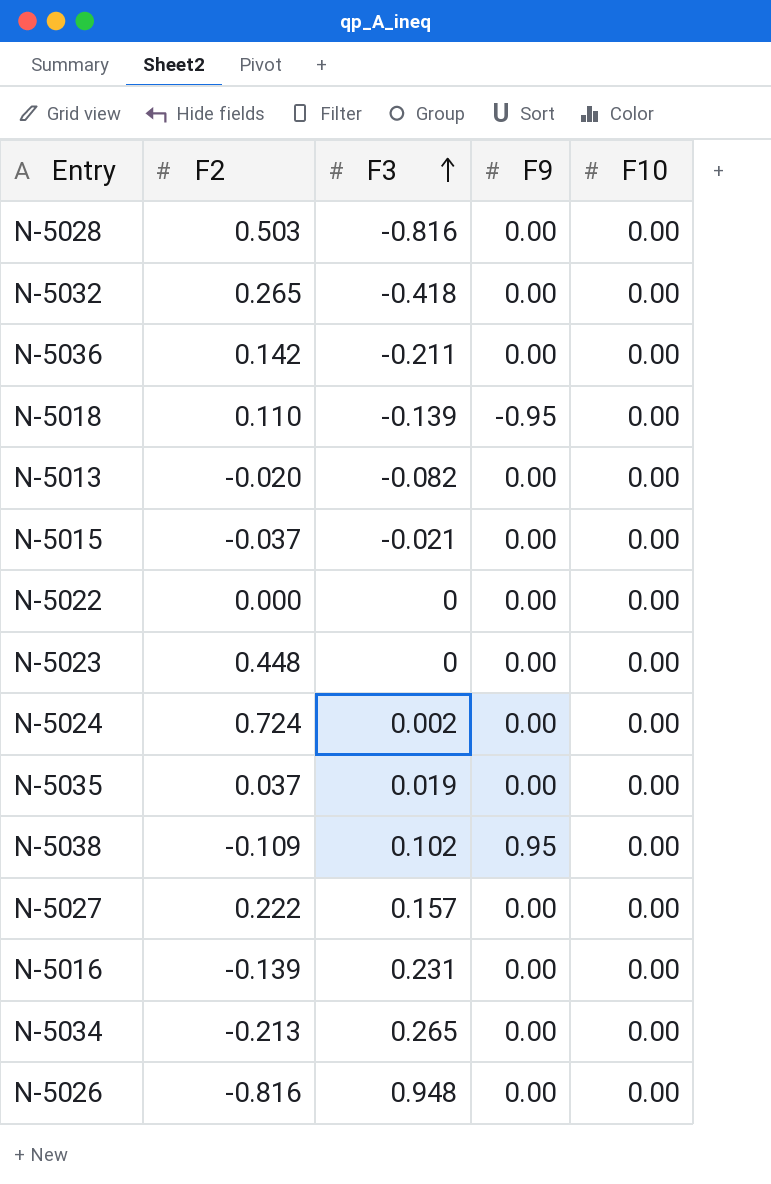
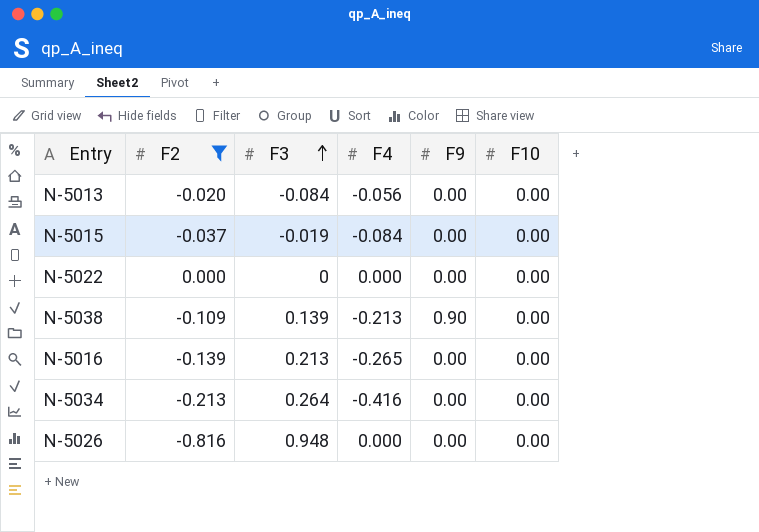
filter: none -> F2 <= 0.000
column F4 | position: none -> 4
N-5013 | F3: -0.082 -> -0.084
N-5015 | F3: -0.021 -> -0.019
N-5038 | F3: 0.102 -> 0.139
N-5038 | F9: 0.95 -> 0.90
N-5016 | F3: 0.231 -> 0.213
N-5034 | F3: 0.265 -> 0.264

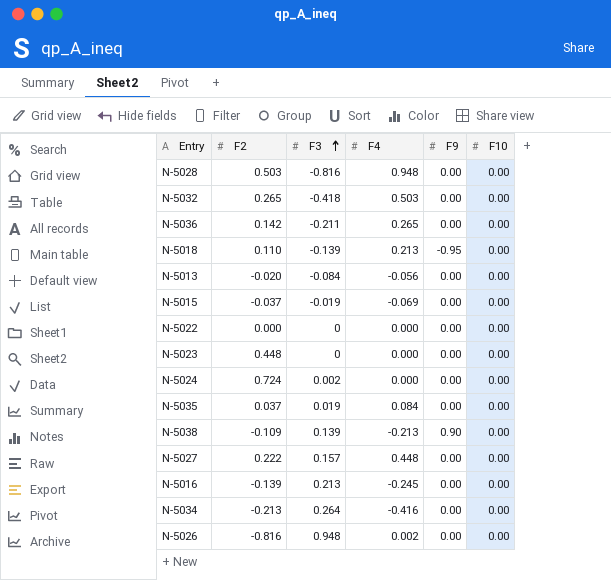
filter: F2 <= 0.000 -> none
N-5015 | F4: -0.084 -> -0.069
N-5016 | F4: -0.265 -> -0.245
N-5026 | F4: 0.000 -> 0.002

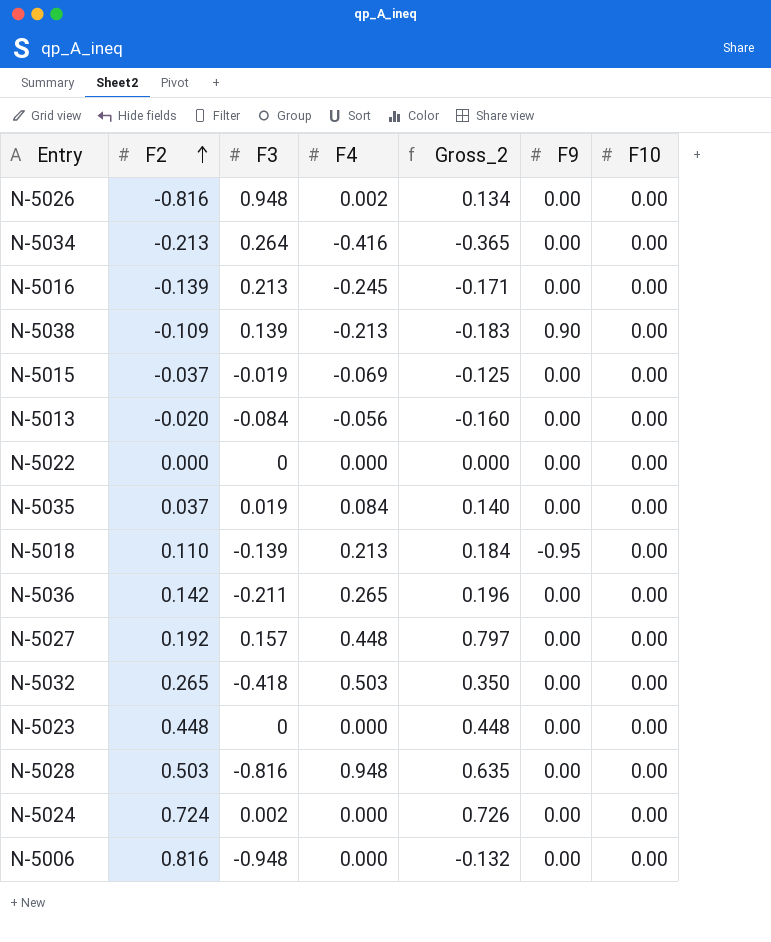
row order: F3 ascending -> F2 ascending
column Gross_2 | formula: none -> [F2] + [F3] + [F4]
N-5027 | F2: 0.222 -> 0.192
row N-5006: none -> 0.816 | -0.948 | 0.000 | -0.132 | 0.00 | 0.00

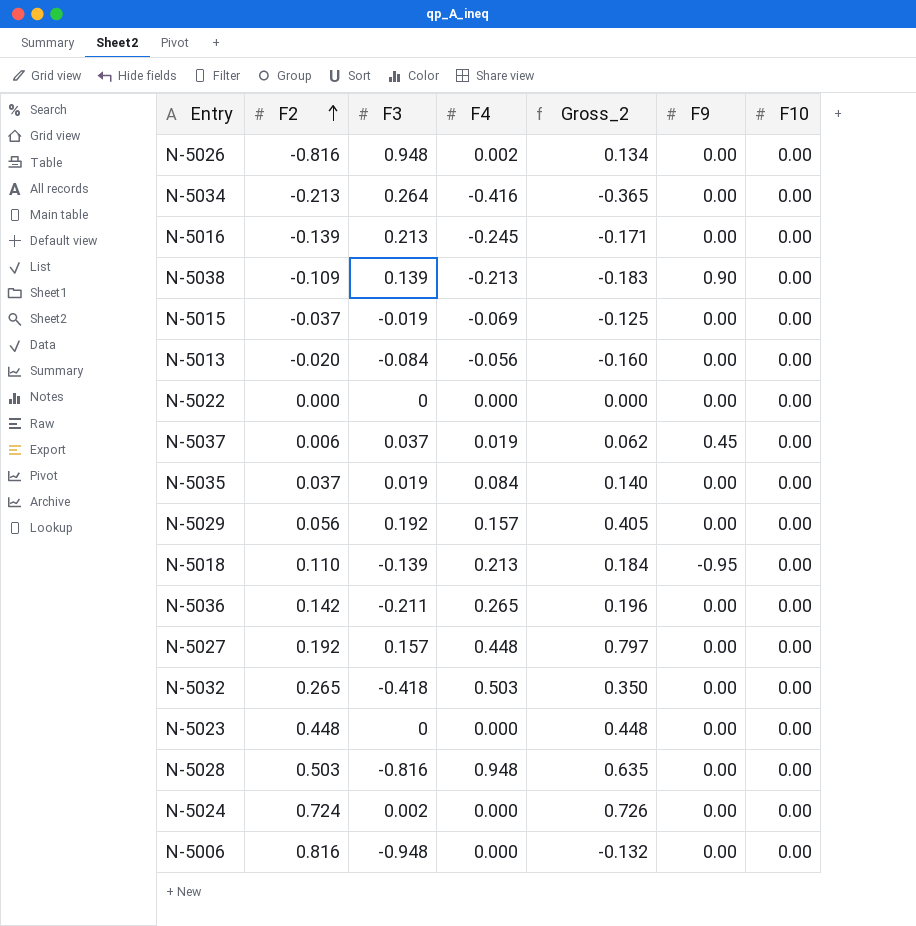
row N-5037: none -> 0.006 | 0.037 | 0.019 | 0.062 | 0.45 | 0.00
row N-5029: none -> 0.056 | 0.192 | 0.157 | 0.405 | 0.00 | 0.00

